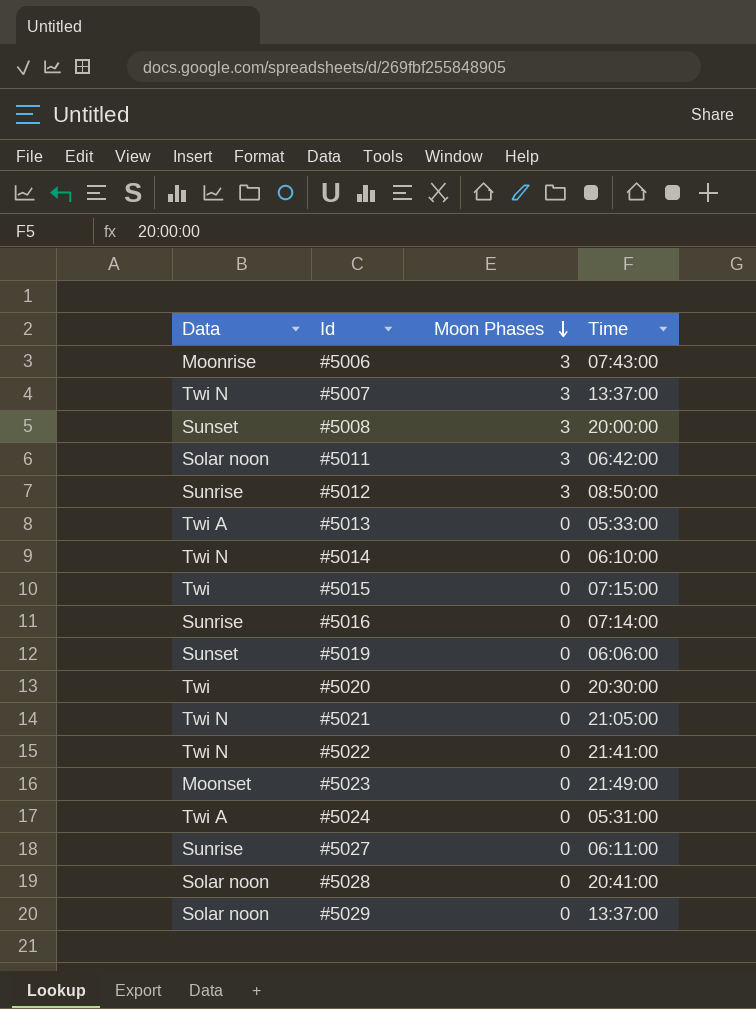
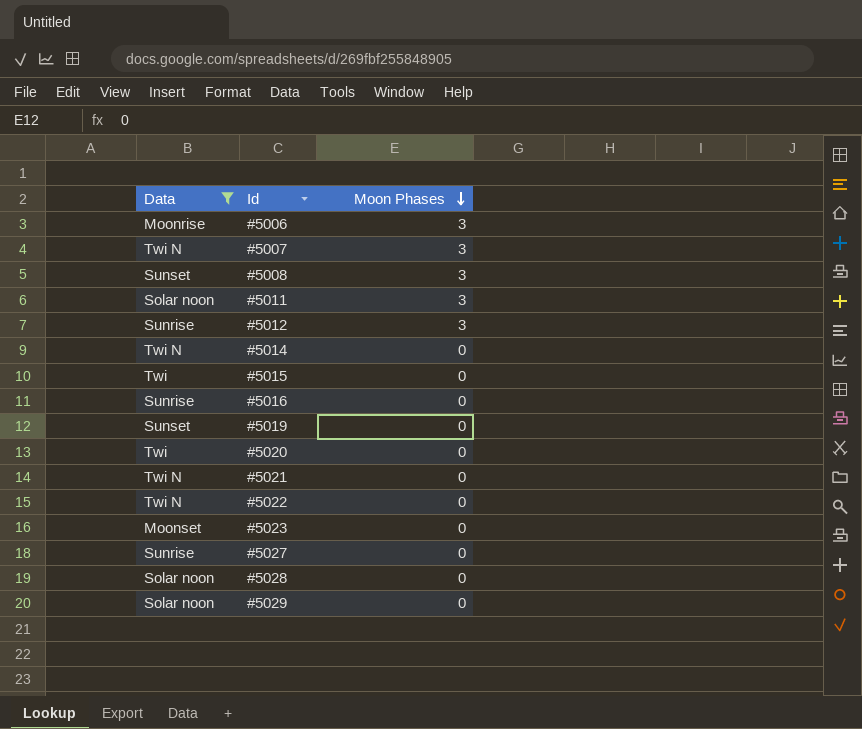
filter: none -> Data != Twi A
column Time | position: 4 -> none

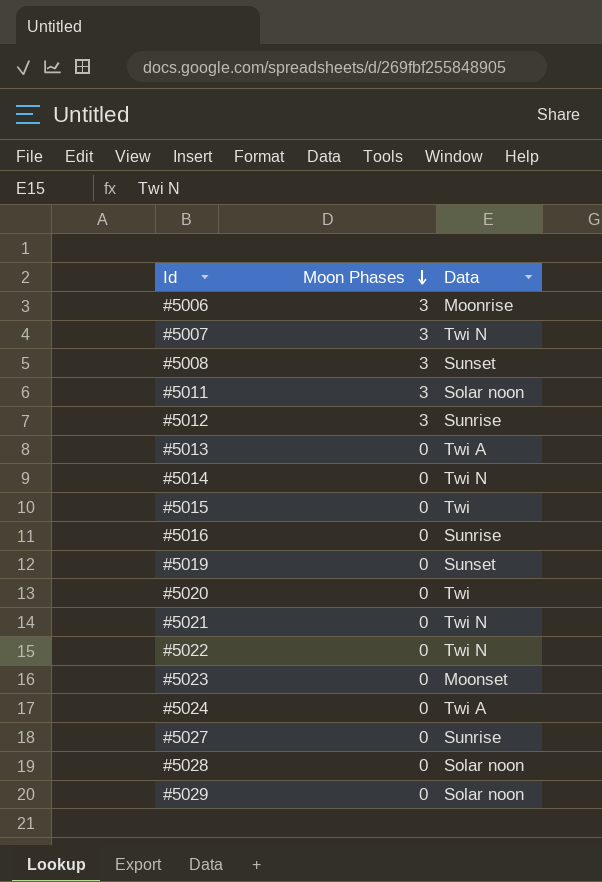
filter: Data != Twi A -> none
column Data | position: 1 -> 3

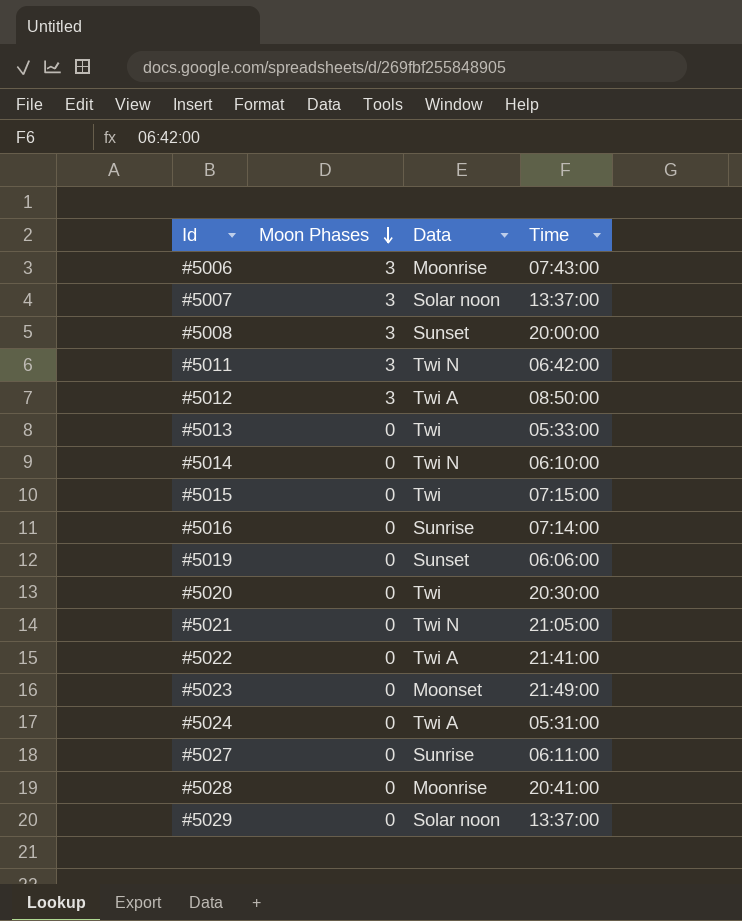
column Time | position: none -> 4
#5007 | Data: Twi N -> Solar noon
#5011 | Data: Solar noon -> Twi N
#5012 | Data: Sunrise -> Twi A
#5013 | Data: Twi A -> Twi
#5022 | Data: Twi N -> Twi A
#5028 | Data: Solar noon -> Moonrise

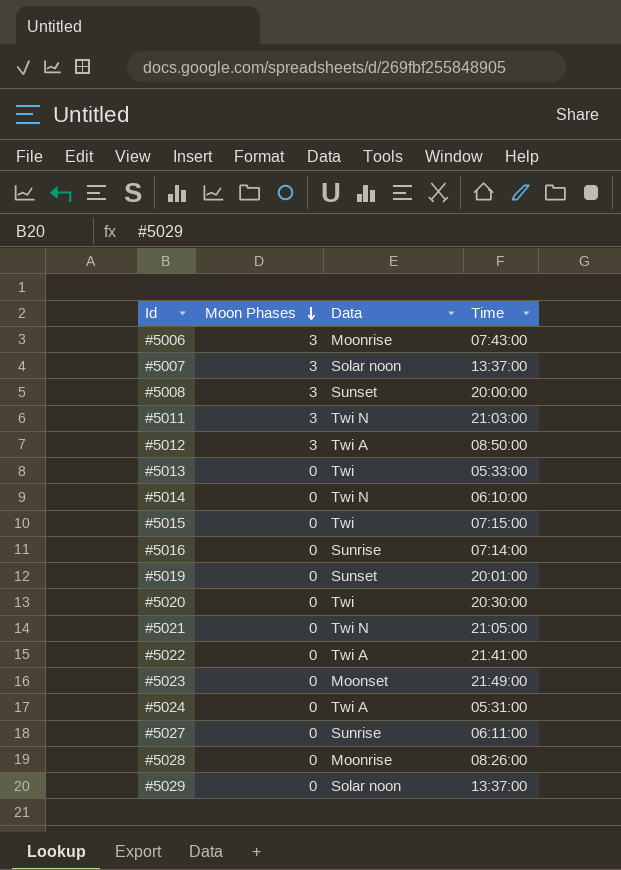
#5011 | Time: 06:42:00 -> 21:03:00
#5019 | Time: 06:06:00 -> 20:01:00
#5028 | Time: 20:41:00 -> 08:26:00

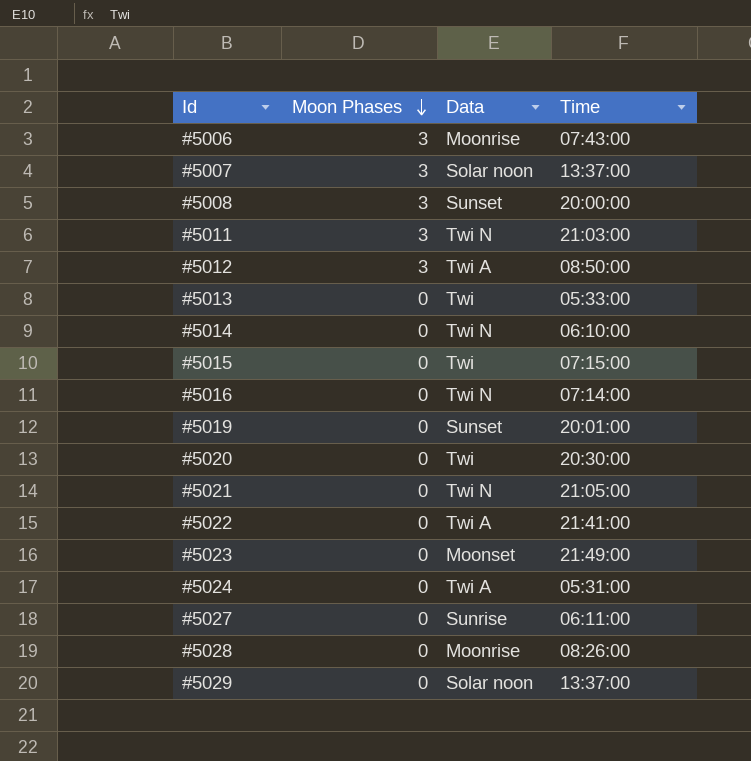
#5016 | Data: Sunrise -> Twi N

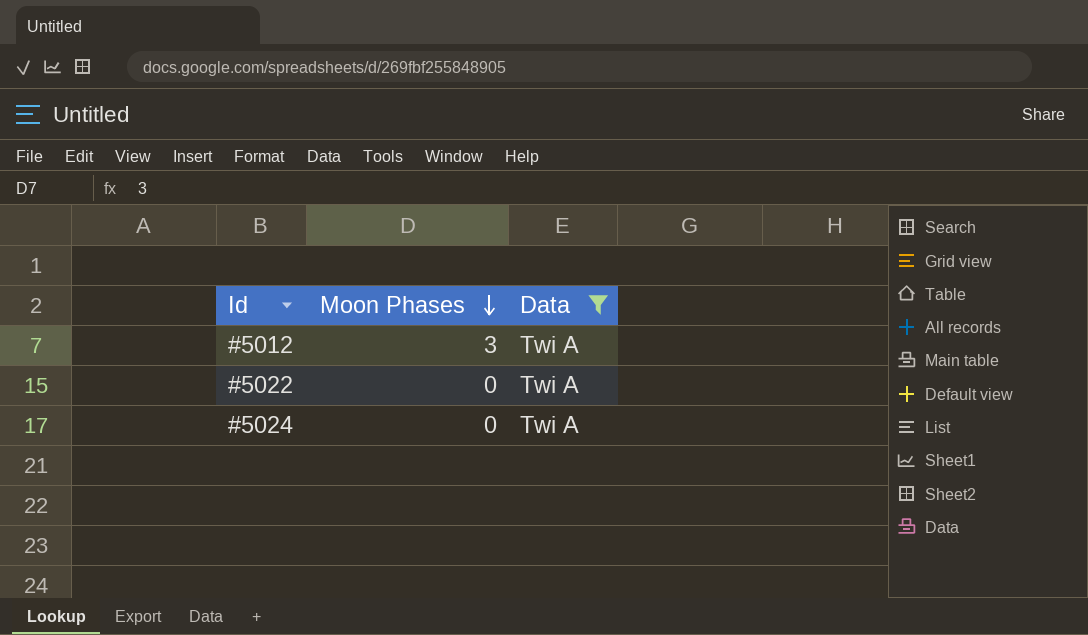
filter: none -> Data = Twi A
column Time | position: 4 -> none

